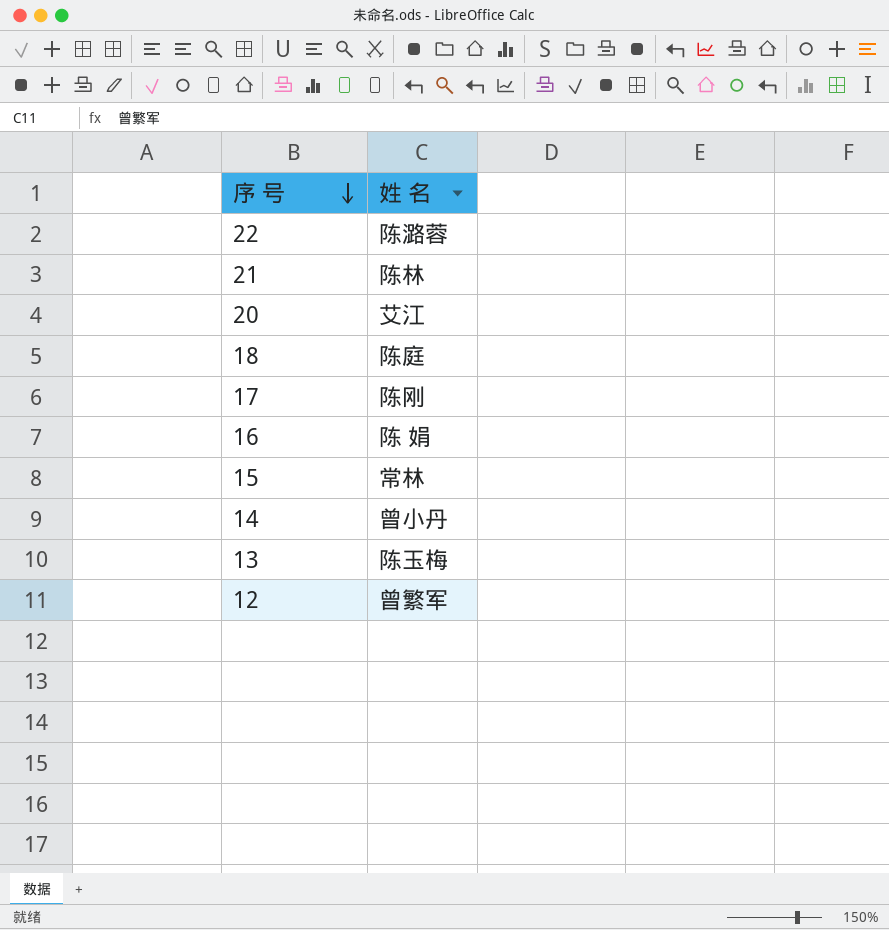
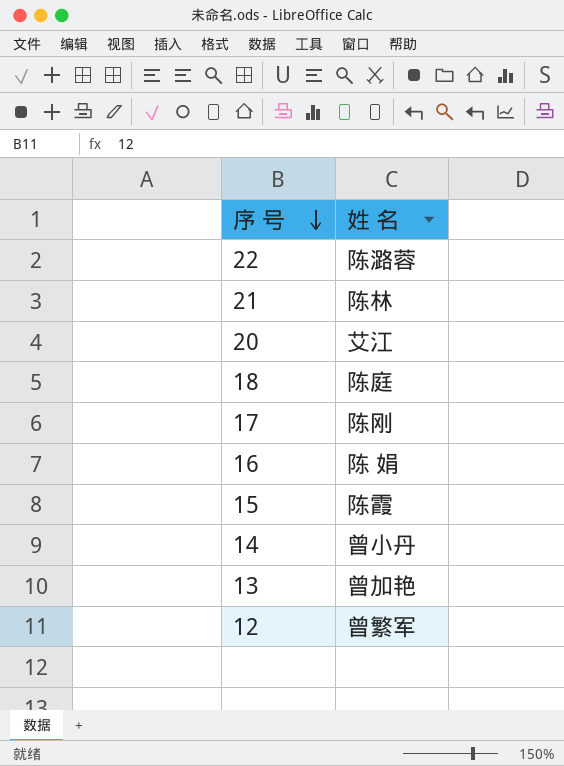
15 | 姓 名: 常林 -> 陈霞
13 | 姓 名: 陈玉梅 -> 曾加艳

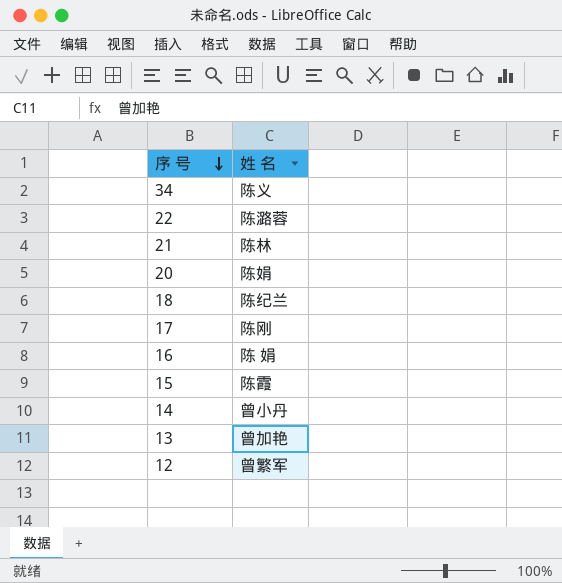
row 34: none -> 陈义
20 | 姓 名: 艾江 -> 陈娟
18 | 姓 名: 陈庭 -> 陈纪兰

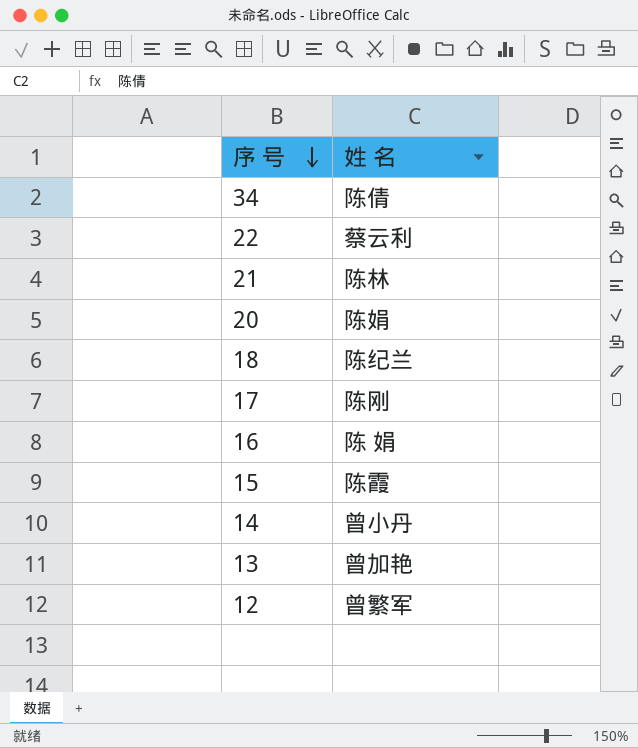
34 | 姓 名: 陈义 -> 陈倩
22 | 姓 名: 陈潞蓉 -> 蔡云利

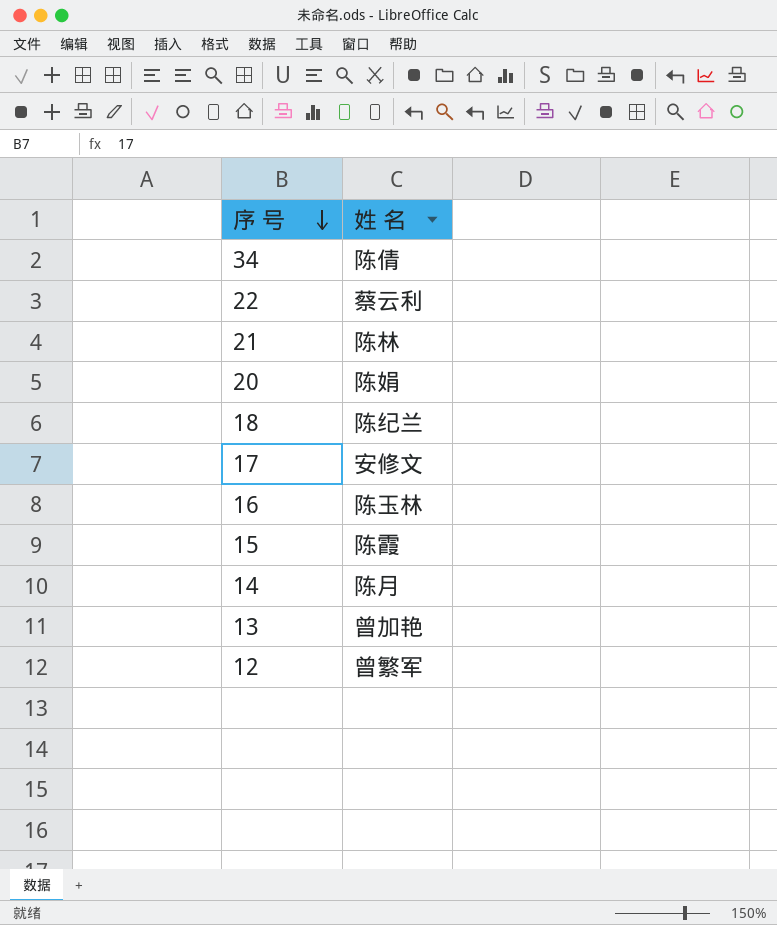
17 | 姓 名: 陈刚 -> 安修文
16 | 姓 名: 陈 娟 -> 陈玉林
14 | 姓 名: 曾小丹 -> 陈月

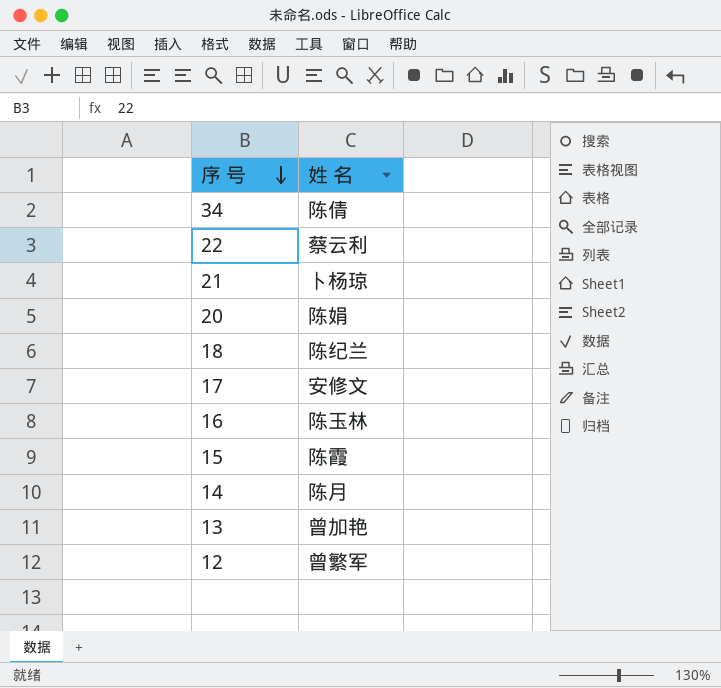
21 | 姓 名: 陈林 -> 卜杨琼

